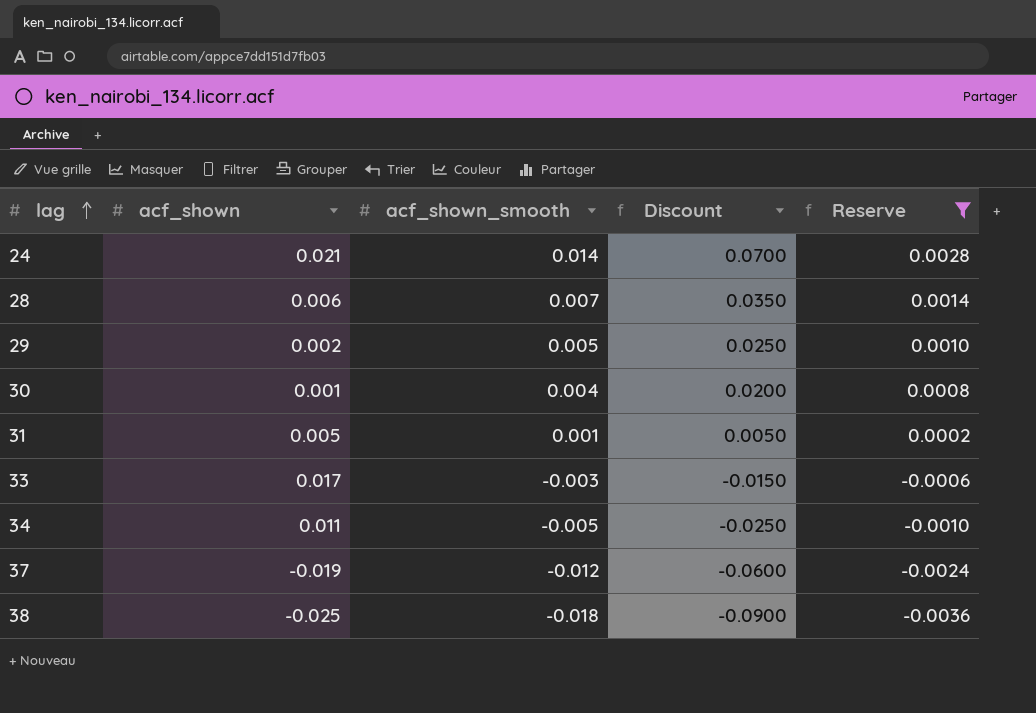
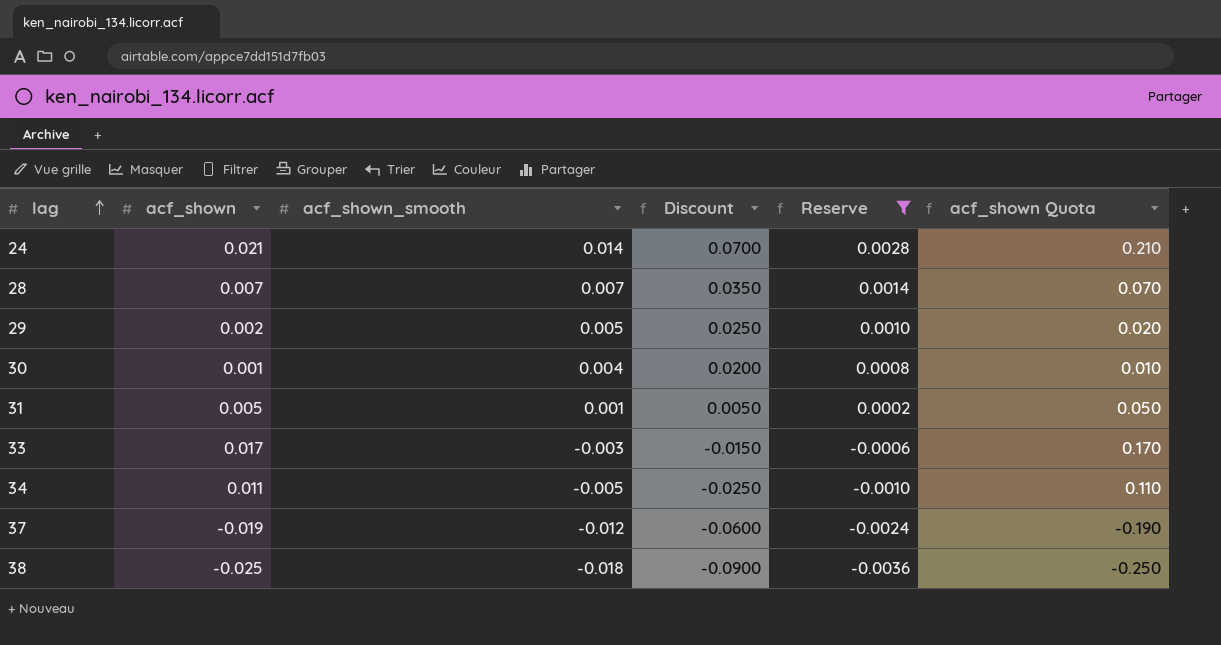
column acf_shown Quota | formula: none -> [acf_shown] * 10
28 | acf_shown: 0.006 -> 0.007

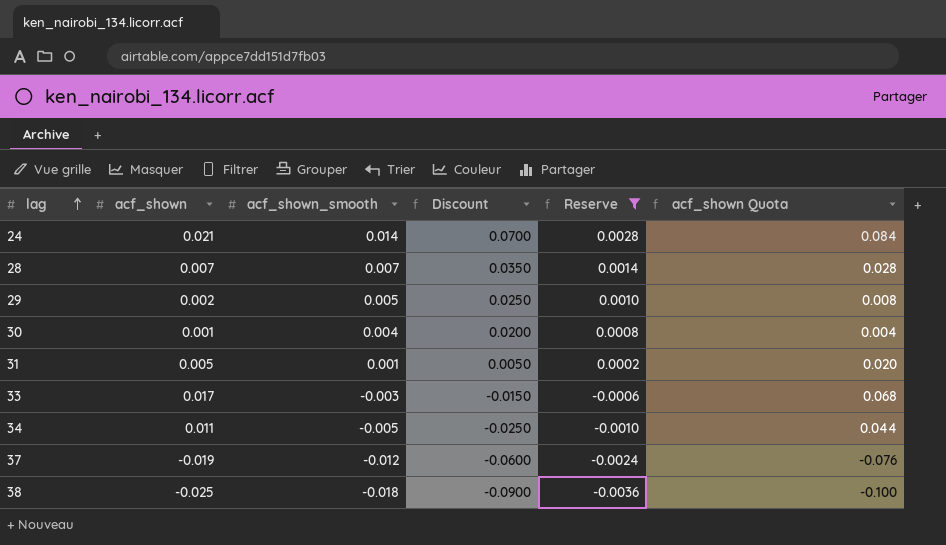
column acf_shown Quota | formula: [acf_shown] * 10 -> [acf_shown] * 4

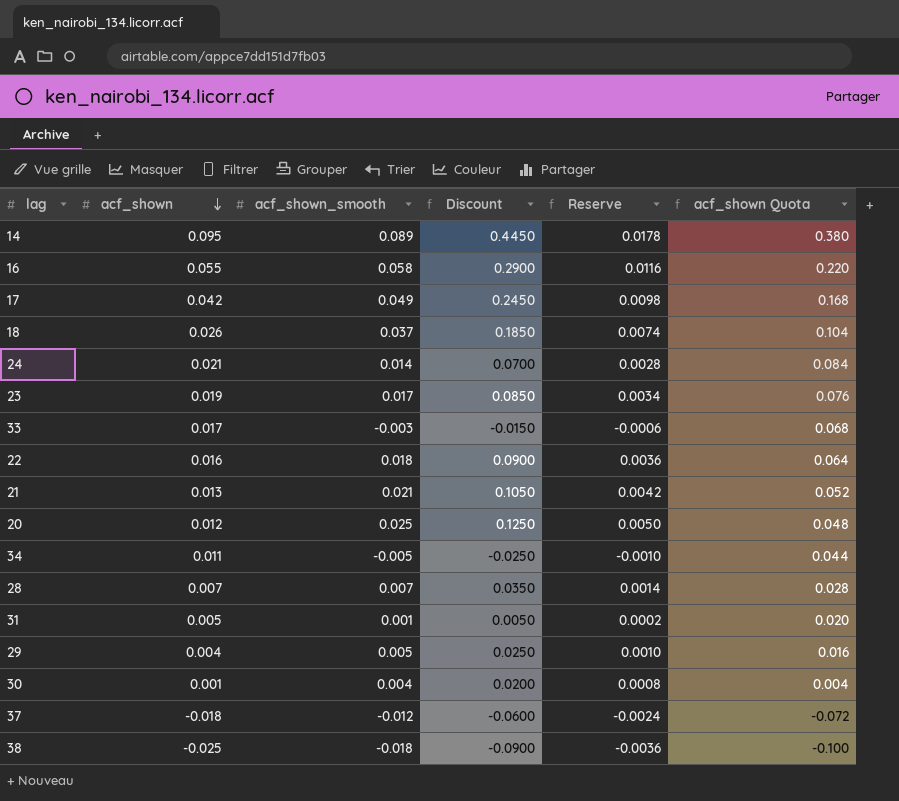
filter: Reserve <= 0.0028 -> none
row order: lag ascending -> acf_shown descending
29 | acf_shown: 0.002 -> 0.004
29 | acf_shown Quota: 0.008 -> 0.016
37 | acf_shown: -0.019 -> -0.018
37 | acf_shown Quota: -0.076 -> -0.072

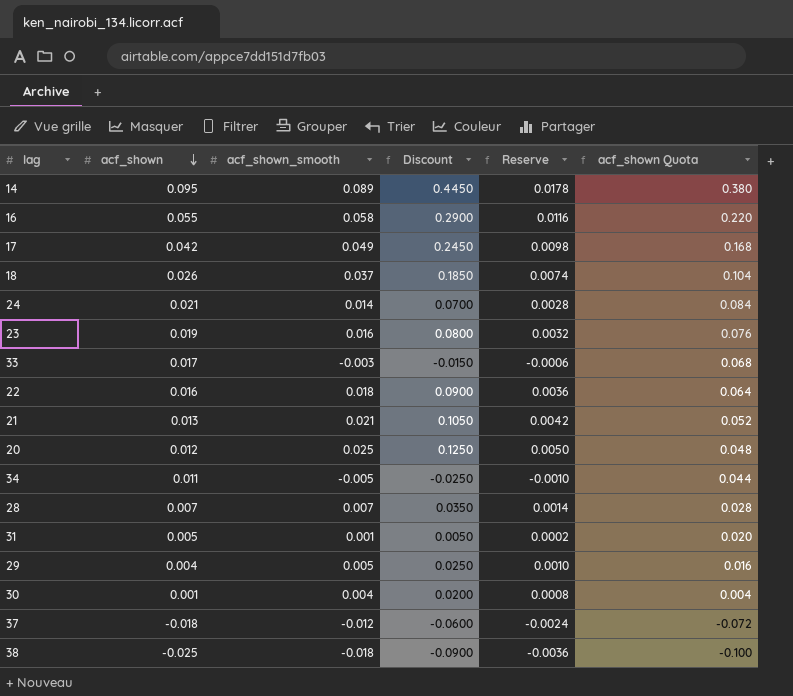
23 | acf_shown_smooth: 0.017 -> 0.016
23 | Discount: 0.0850 -> 0.0800
23 | Reserve: 0.0034 -> 0.0032

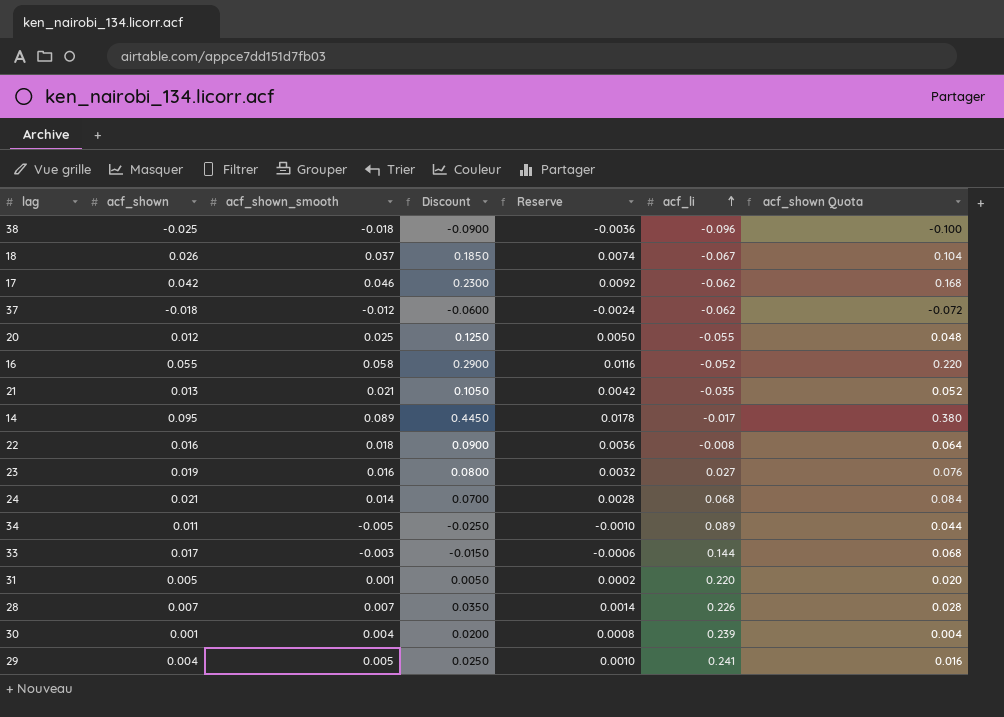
row order: acf_shown descending -> acf_li ascending
column acf_li | position: none -> 6
17 | acf_shown_smooth: 0.049 -> 0.046
17 | Discount: 0.2450 -> 0.2300
17 | Reserve: 0.0098 -> 0.0092

